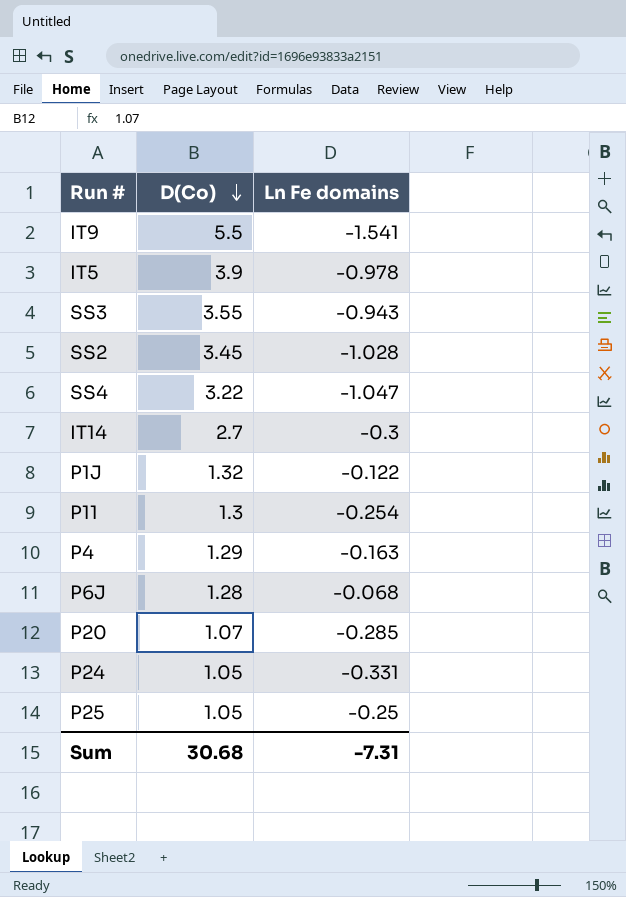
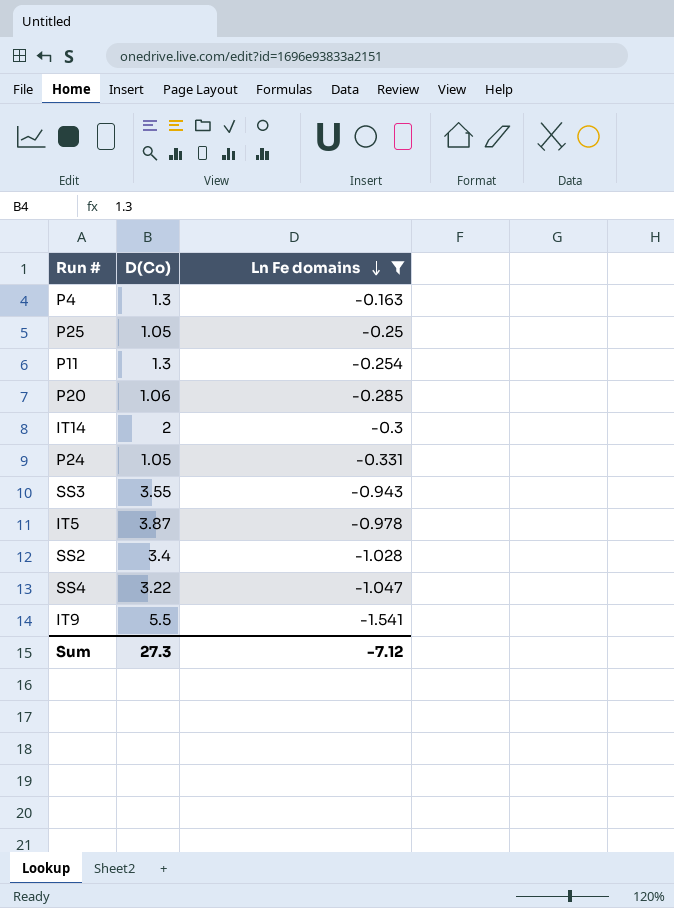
filter: none -> Ln Fe domains <= -0.163
row order: D(Co) descending -> Ln Fe domains descending
P4 | D(Co): 1.29 -> 1.3
P20 | D(Co): 1.07 -> 1.06
IT14 | D(Co): 2.7 -> 2
IT5 | D(Co): 3.9 -> 3.87
SS2 | D(Co): 3.45 -> 3.4
Sum | D(Co): 30.68 -> 27.3
Sum | Ln Fe domains: -7.31 -> -7.12

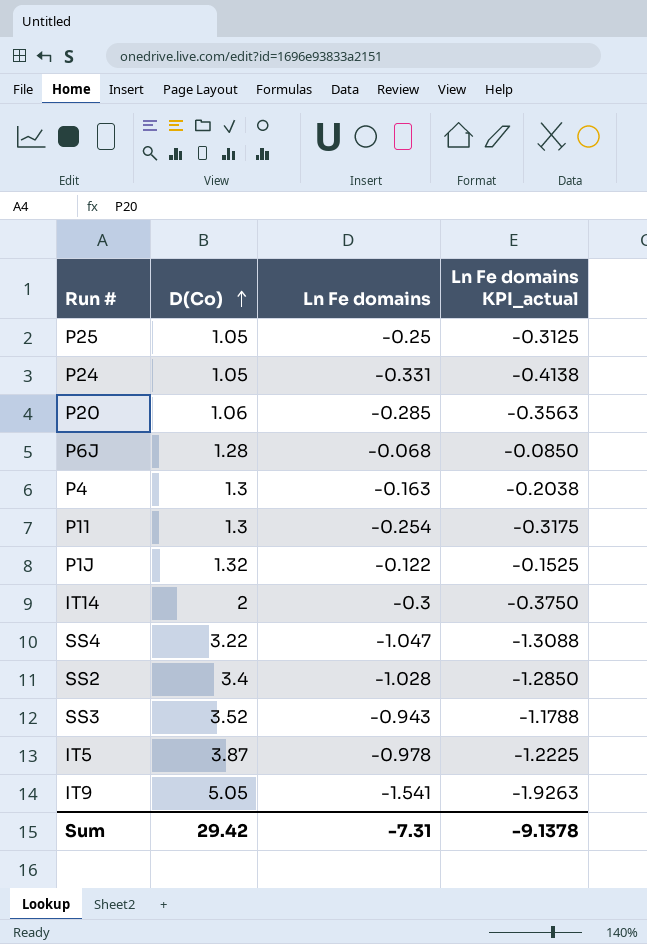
filter: Ln Fe domains <= -0.163 -> none
row order: Ln Fe domains descending -> D(Co) ascending
column Ln Fe domains KPI_actual | formula: none -> [Ln Fe domains] * 1.25
SS3 | D(Co): 3.55 -> 3.52
IT9 | D(Co): 5.5 -> 5.05
Sum | D(Co): 27.3 -> 29.42
Sum | Ln Fe domains: -7.12 -> -7.31

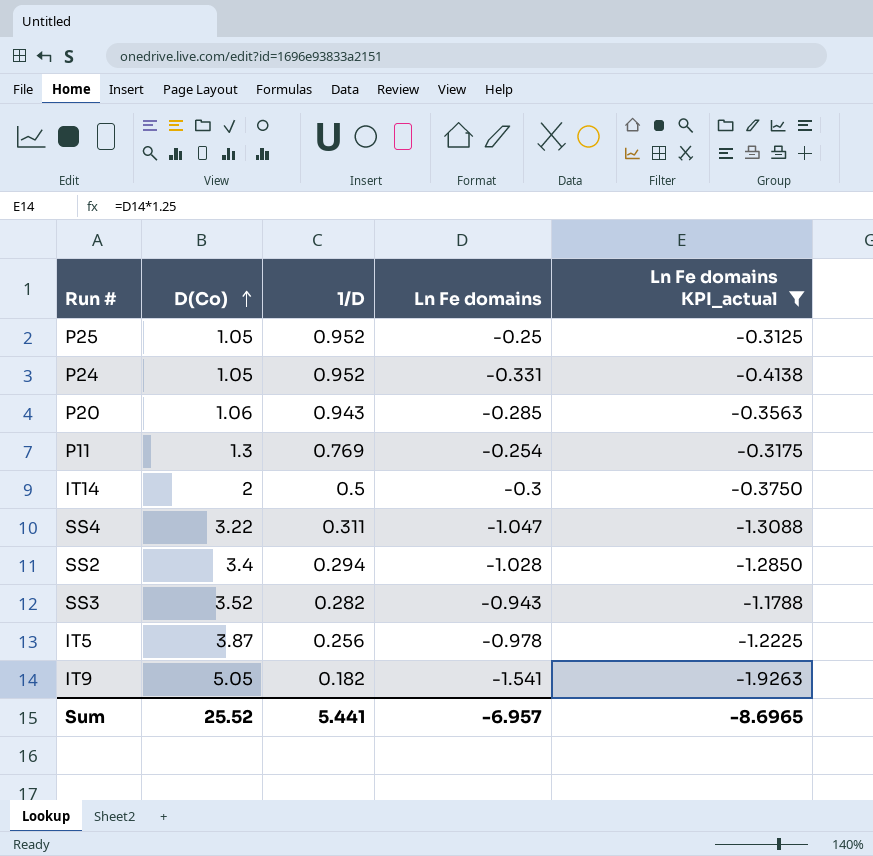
filter: none -> Ln Fe domains KPI_actual <= -0.3125
column 1/D | position: none -> 3
Sum | D(Co): 29.42 -> 25.52
Sum | Ln Fe domains: -7.31 -> -6.957
Sum | Ln Fe domains KPI_actual: -9.1378 -> -8.6965

